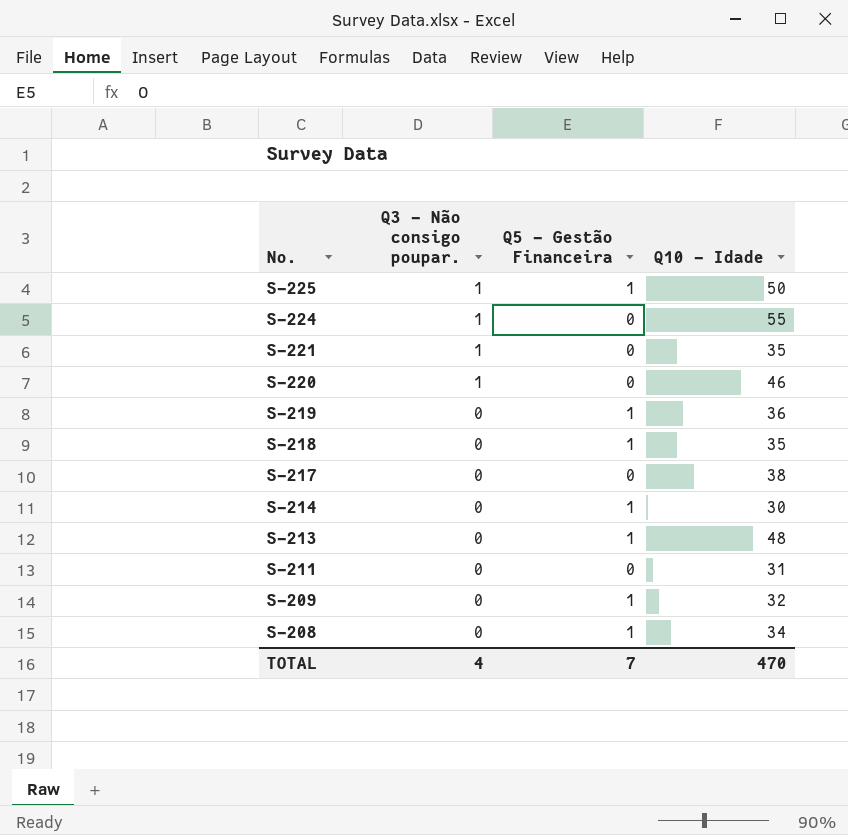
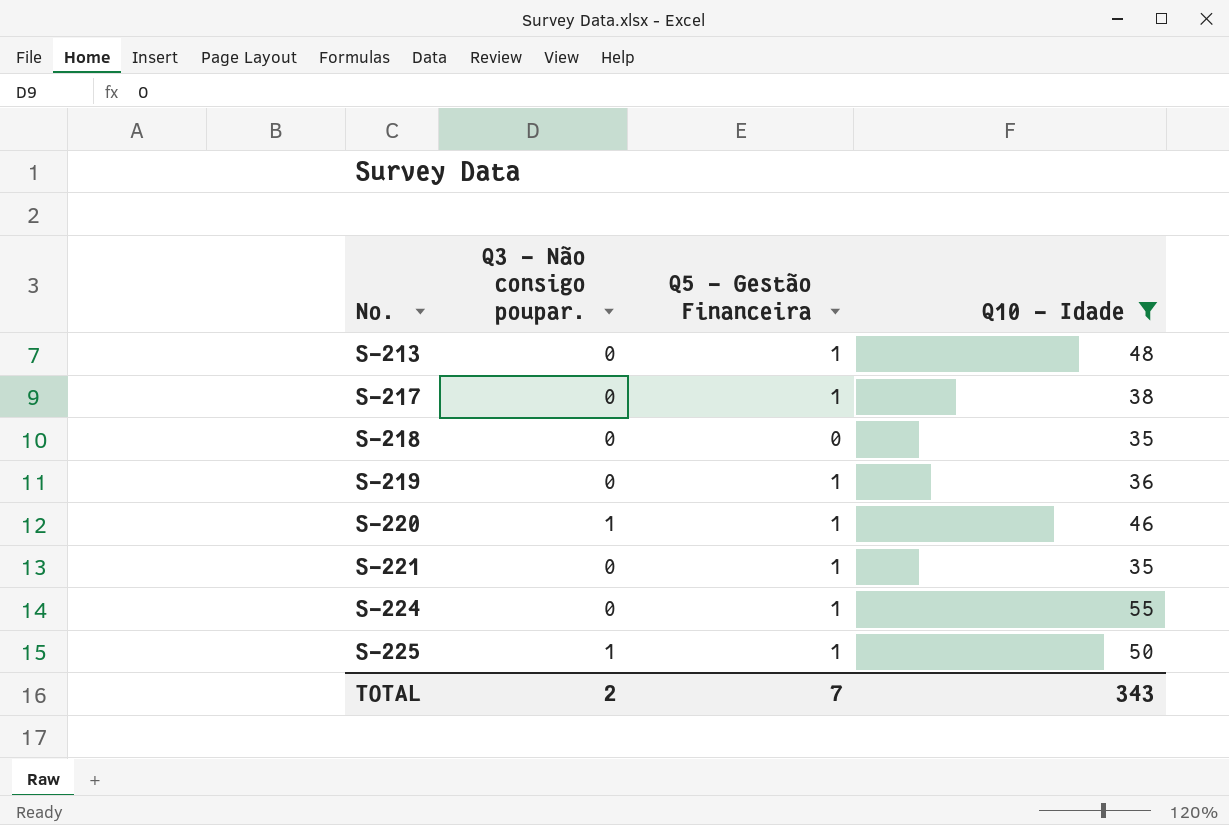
filter: none -> Q10 - Idade >= 35
row order: No. descending -> No. ascending
S-217 | Q5 - Gestão Financeira: 0 -> 1
S-218 | Q5 - Gestão Financeira: 1 -> 0
S-220 | Q5 - Gestão Financeira: 0 -> 1
S-221 | Q3 - Não consigo poupar.: 1 -> 0
S-221 | Q5 - Gestão Financeira: 0 -> 1
S-224 | Q3 - Não consigo poupar.: 1 -> 0
S-224 | Q5 - Gestão Financeira: 0 -> 1
TOTAL | Q3 - Não consigo poupar.: 4 -> 2
TOTAL | Q10 - Idade: 470 -> 343

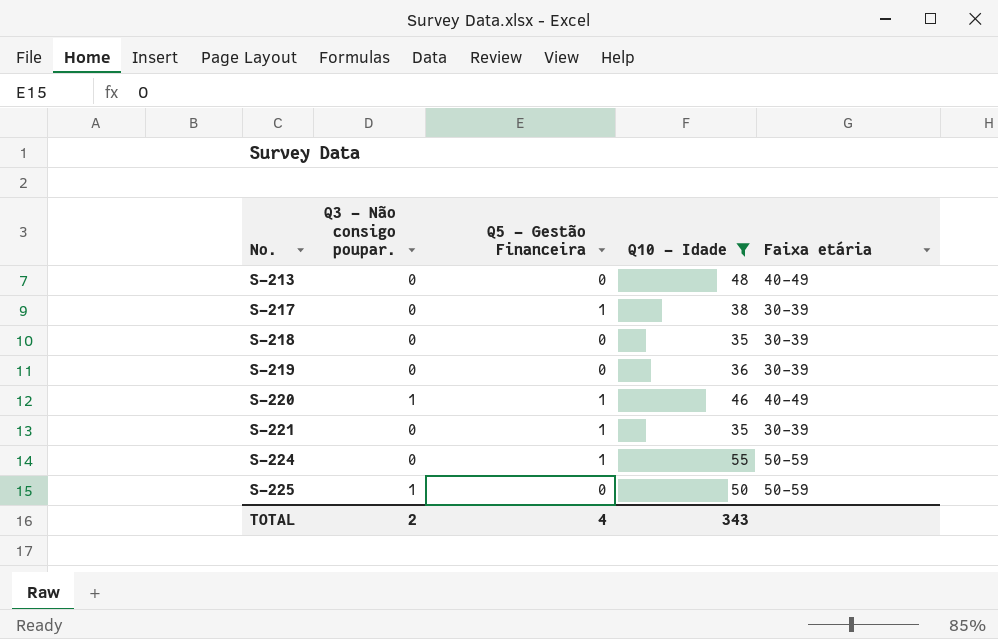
column Faixa etária | position: none -> 5
S-213 | Q5 - Gestão Financeira: 1 -> 0
S-219 | Q5 - Gestão Financeira: 1 -> 0
S-225 | Q5 - Gestão Financeira: 1 -> 0
TOTAL | Q5 - Gestão Financeira: 7 -> 4

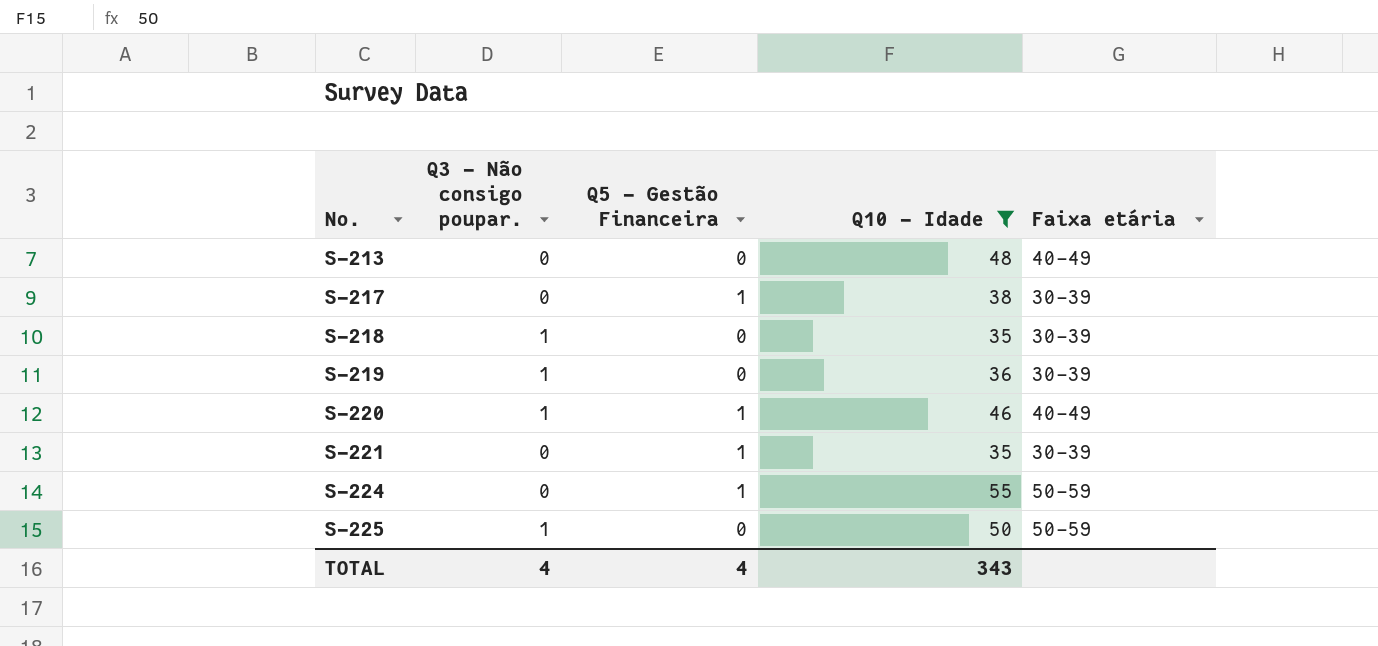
S-218 | Q3 - Não consigo poupar.: 0 -> 1
S-219 | Q3 - Não consigo poupar.: 0 -> 1
TOTAL | Q3 - Não consigo poupar.: 2 -> 4

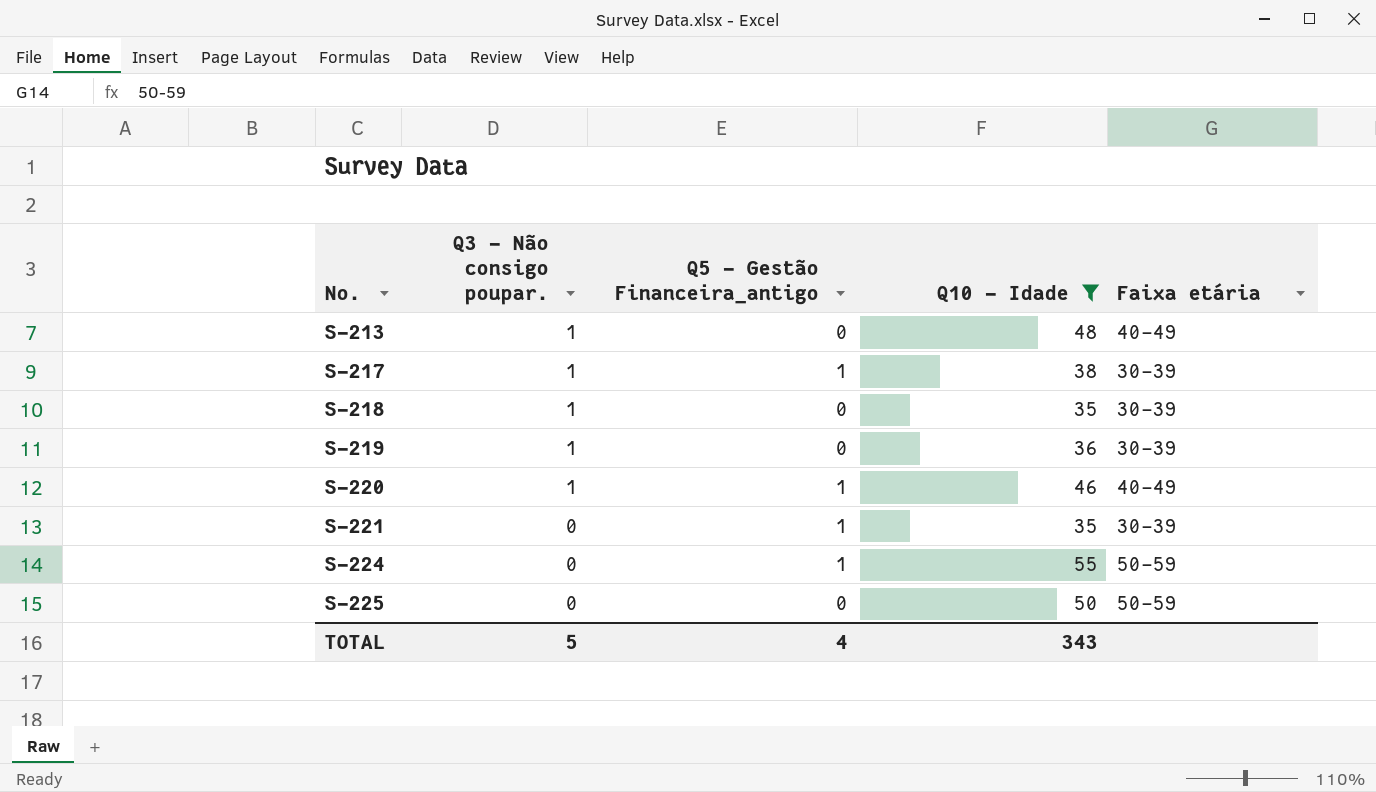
column name: Q5 - Gestão Financeira -> Q5 - Gestão Financeira_antigo
S-213 | Q3 - Não consigo poupar.: 0 -> 1
S-217 | Q3 - Não consigo poupar.: 0 -> 1
S-225 | Q3 - Não consigo poupar.: 1 -> 0
TOTAL | Q3 - Não consigo poupar.: 4 -> 5

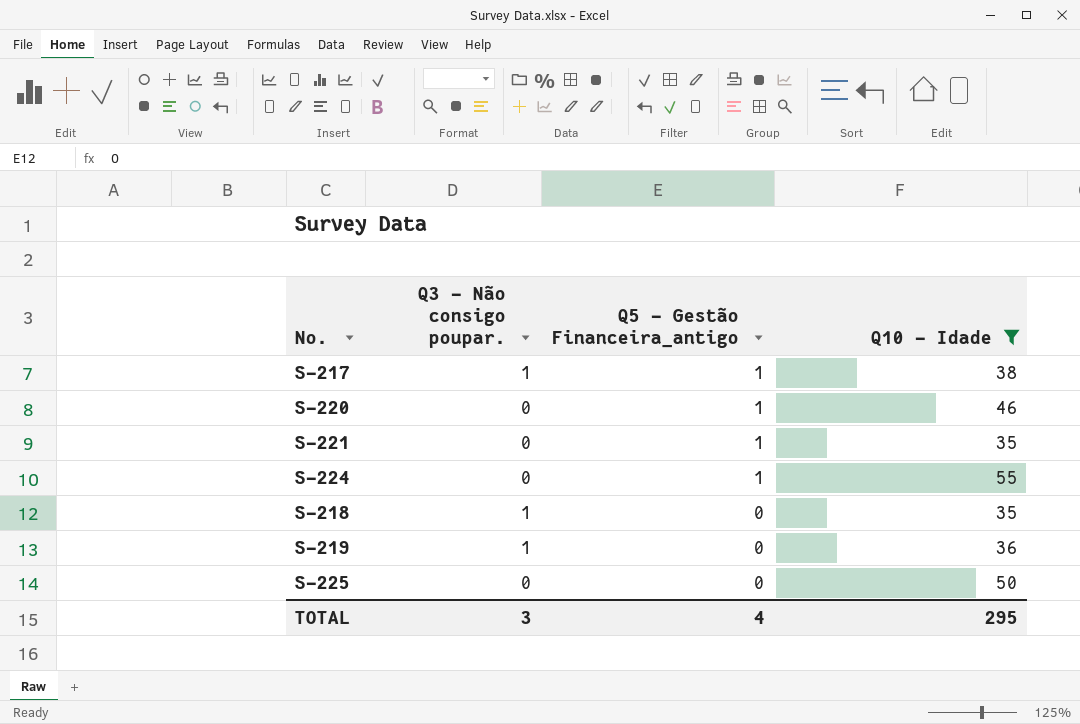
row order: No. ascending -> Q5 - Gestão Financeira_antigo descending
column Faixa etária | position: 5 -> none
row S-213: 1 | 0 | 48 | 40-49 -> none
S-220 | Q3 - Não consigo poupar.: 1 -> 0
TOTAL | Q3 - Não consigo poupar.: 5 -> 3
TOTAL | Q10 - Idade: 343 -> 295

